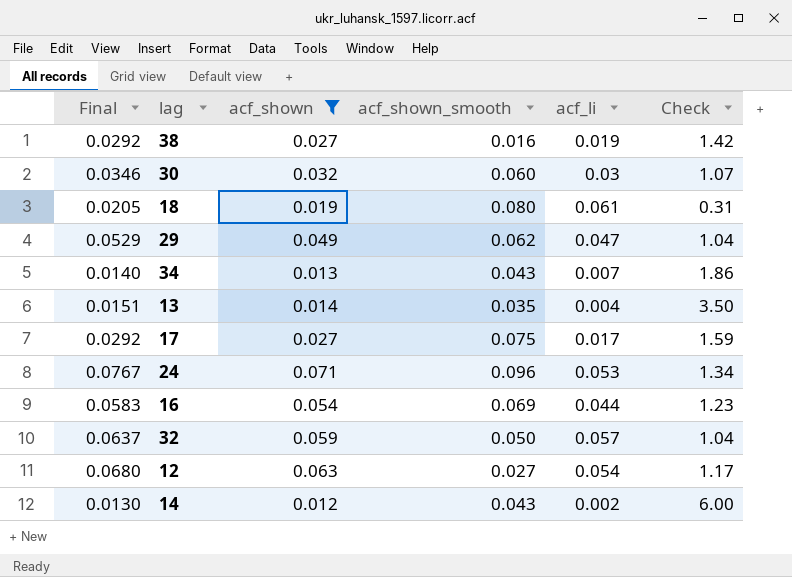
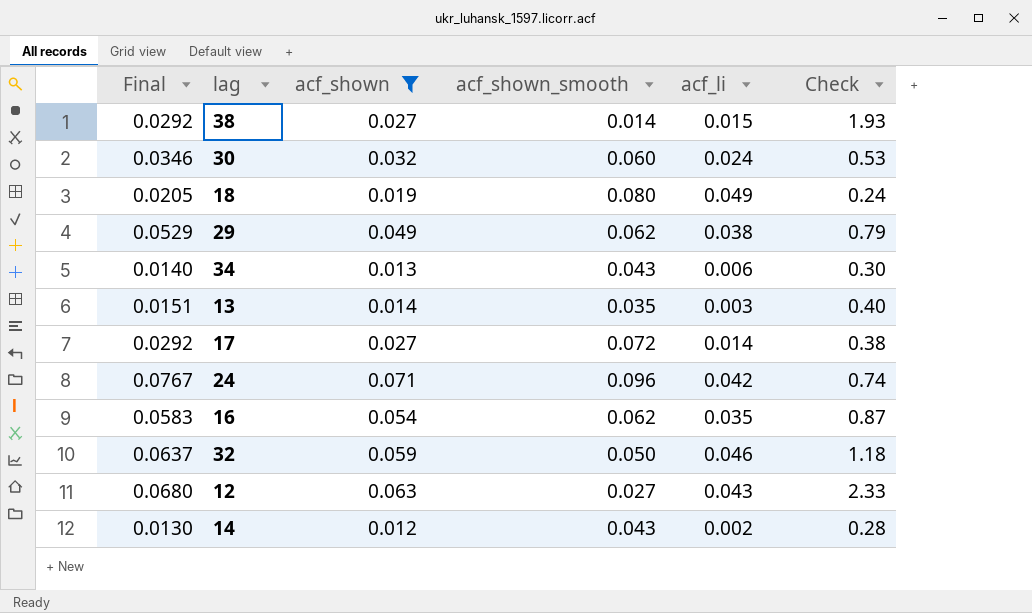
column Check | formula: [acf_shown] / [acf_li] -> [acf_shown] / [acf_shown_smooth]
38 | acf_shown_smooth: 0.016 -> 0.014
38 | acf_li: 0.019 -> 0.015
30 | acf_li: 0.03 -> 0.024
18 | acf_li: 0.061 -> 0.049
29 | acf_li: 0.047 -> 0.038
34 | acf_li: 0.007 -> 0.006
13 | acf_li: 0.004 -> 0.003
17 | acf_shown_smooth: 0.075 -> 0.072
17 | acf_li: 0.017 -> 0.014
24 | acf_li: 0.053 -> 0.042
16 | acf_shown_smooth: 0.069 -> 0.062
16 | acf_li: 0.044 -> 0.035
32 | acf_li: 0.057 -> 0.046
12 | acf_li: 0.054 -> 0.043

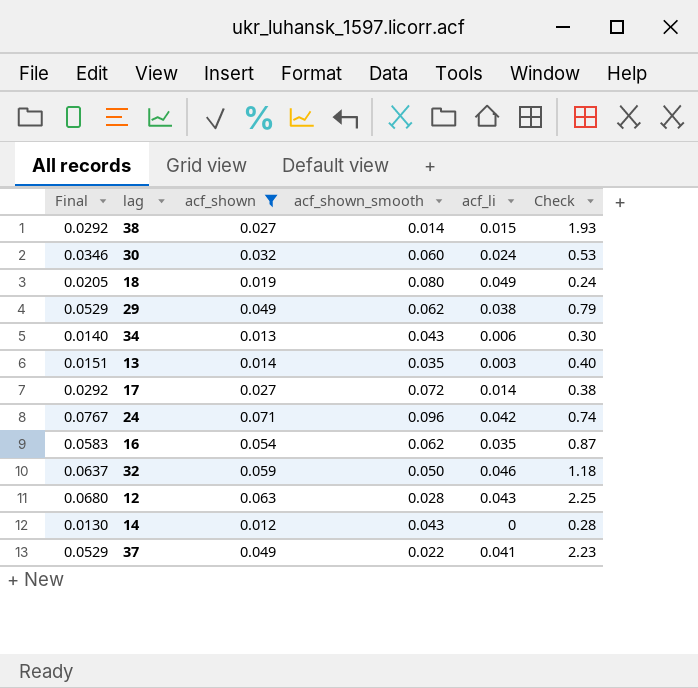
12 | acf_shown_smooth: 0.027 -> 0.028
12 | Check: 2.33 -> 2.25
14 | acf_li: 0.002 -> 0
row 37: none -> 0.0529 | 0.049 | 0.022 | 0.041 | 2.23

